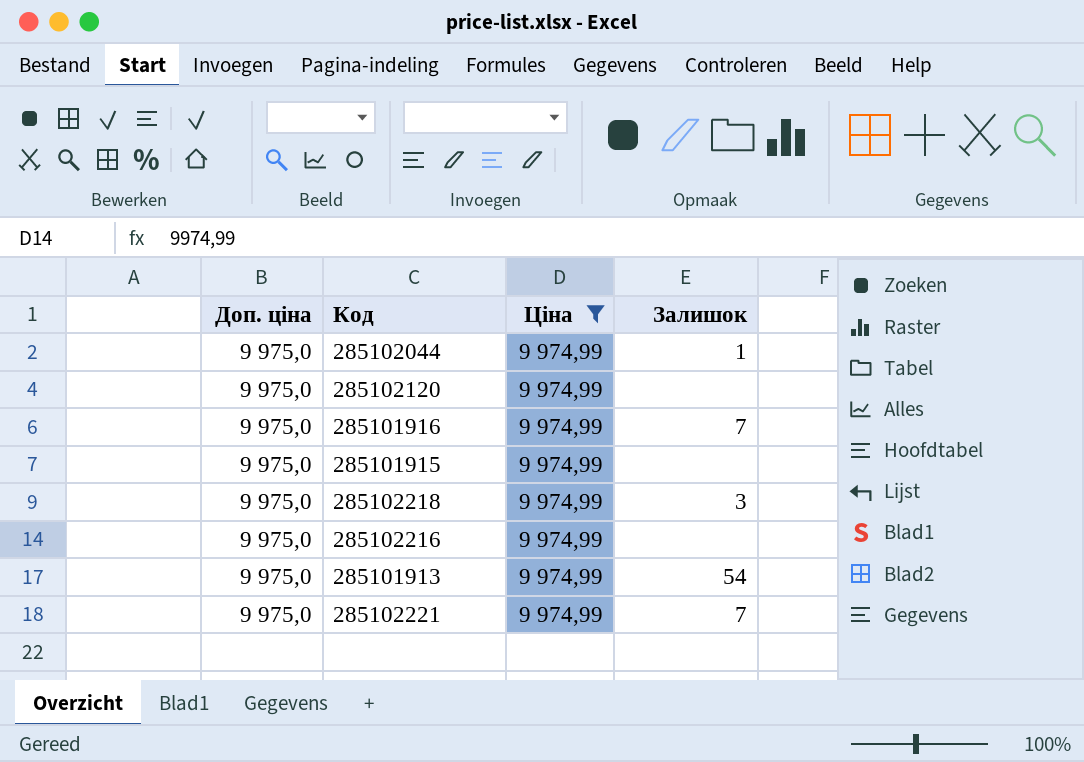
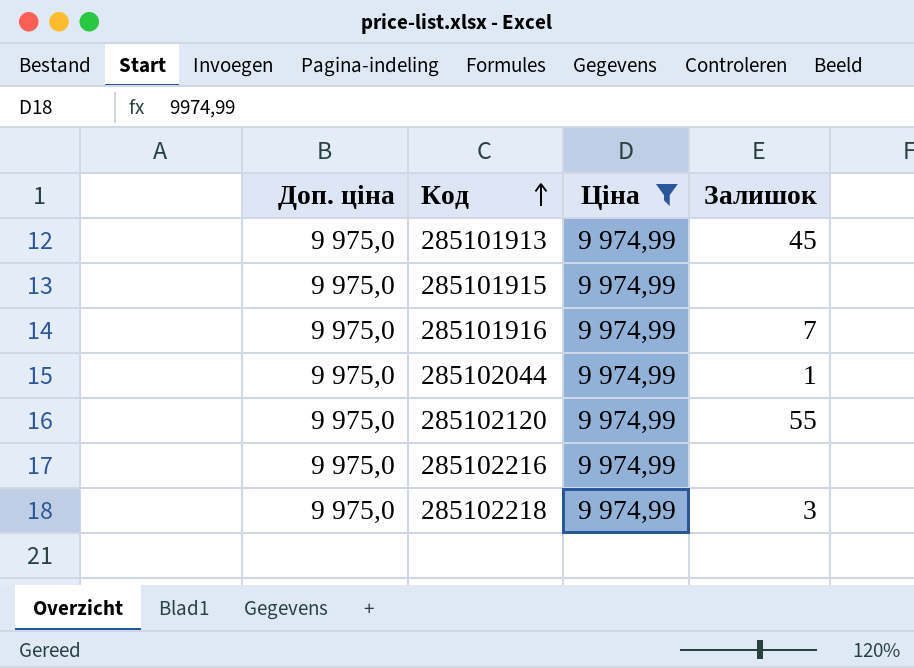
row order: none -> Код ascending
row 285102221: 9 975,0 | 9 974,99 | 7 -> none
285101913 | Залишок: 54 -> 45
285102120 | Залишок: none -> 55

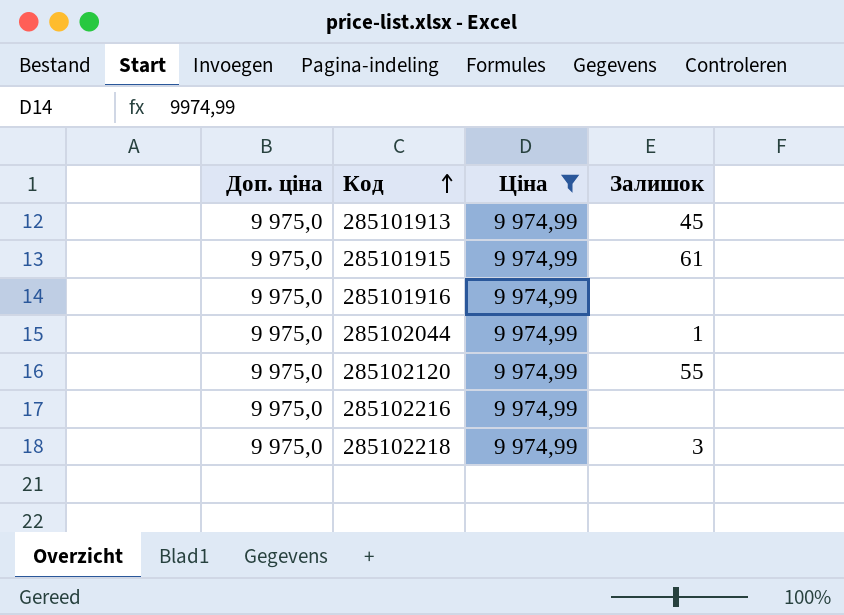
285101915 | Залишок: none -> 61
285101916 | Залишок: 7 -> none

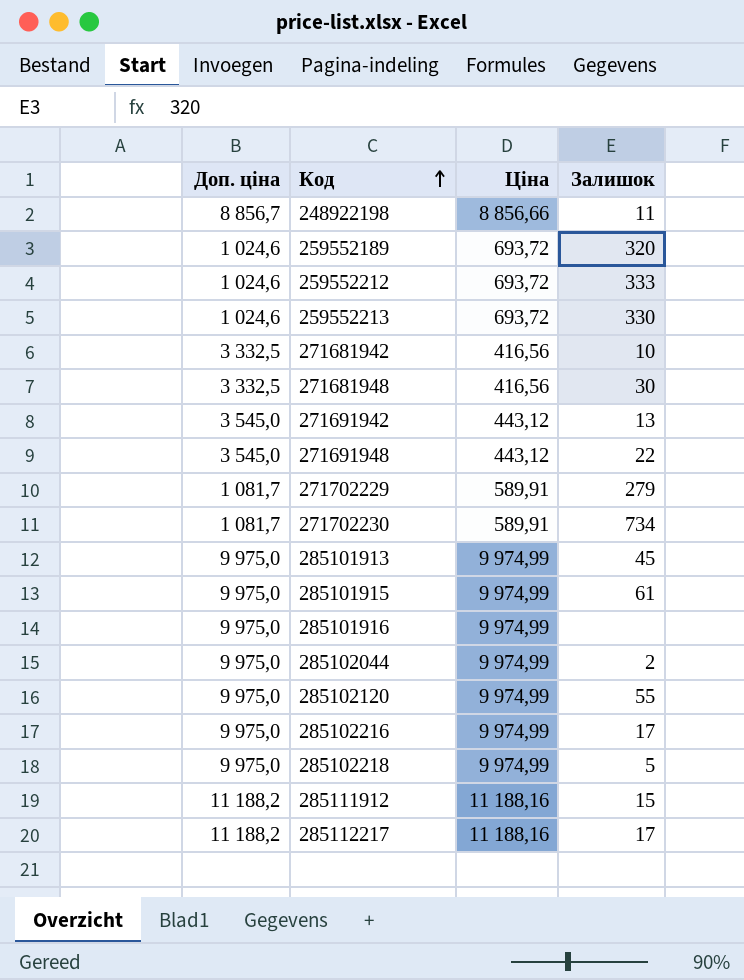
filter: Ціна = 9 974,99 -> none
285102044 | Залишок: 1 -> 2
285102216 | Залишок: none -> 17
285102218 | Залишок: 3 -> 5

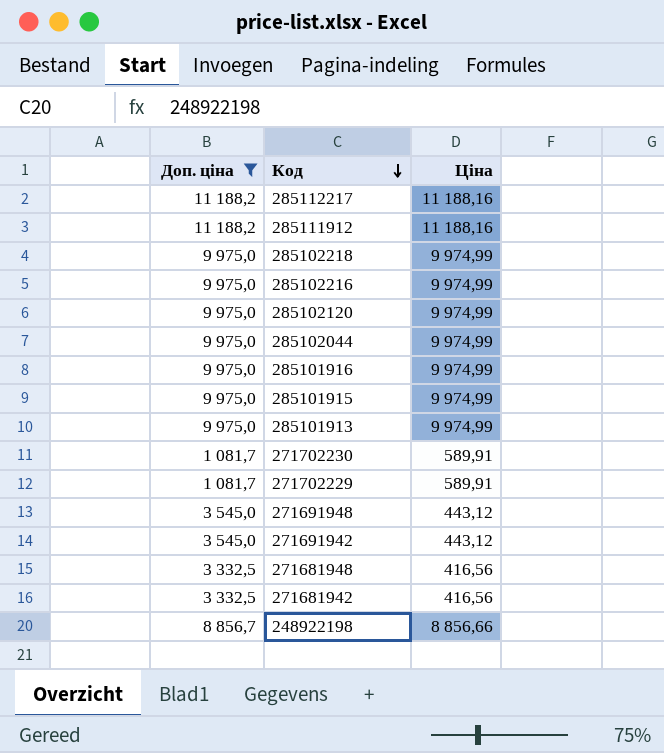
filter: none -> Доп. ціна != 1 024,6
row order: Код ascending -> Код descending
column Залишок | position: 4 -> none

